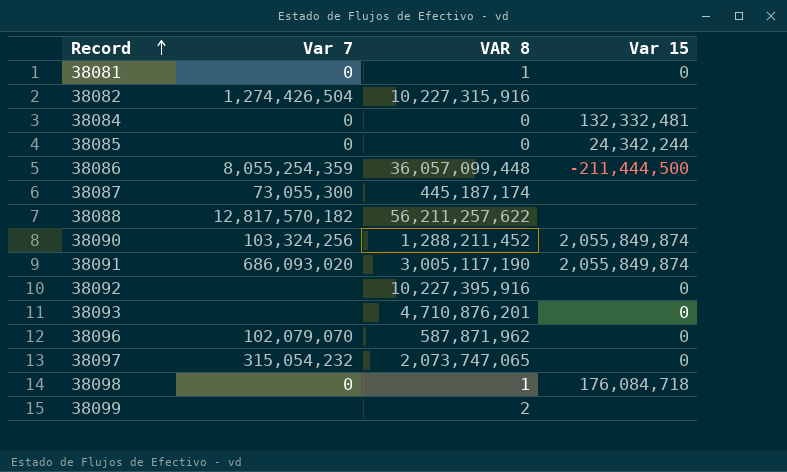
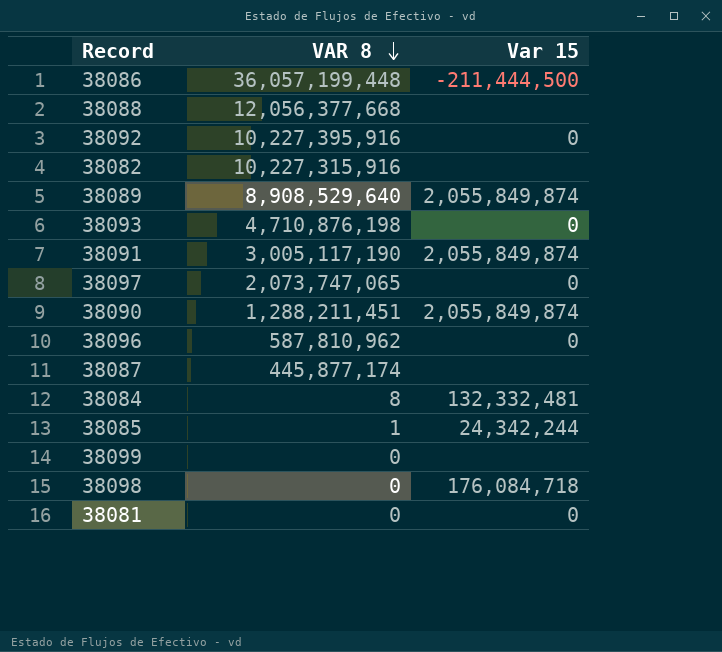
row order: Record ascending -> VAR 8 descending
column Var 7 | position: 2 -> none
38086 | VAR 8: 36,057,099,448 -> 36,057,199,448
38088 | VAR 8: 56,211,257,622 -> 12,056,377,668
row 38089: none -> 8,908,529,640 | 2,055,849,874
38093 | VAR 8: 4,710,876,201 -> 4,710,876,198
38090 | VAR 8: 1,288,211,452 -> 1,288,211,451
38096 | VAR 8: 587,871,962 -> 587,810,962
38087 | VAR 8: 445,187,174 -> 445,877,174
38084 | VAR 8: 0 -> 8
38085 | VAR 8: 0 -> 1
38099 | VAR 8: 2 -> 0
38098 | VAR 8: 1 -> 0
38081 | VAR 8: 1 -> 0

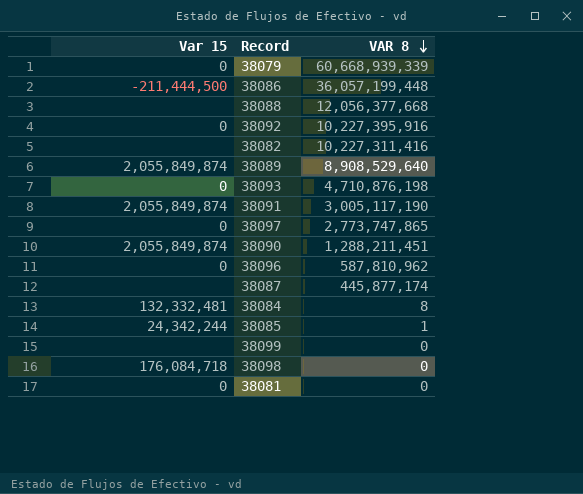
column Var 15 | position: 3 -> 1
row 38079: none -> 0 | 60,668,939,339
38082 | VAR 8: 10,227,315,916 -> 10,227,311,416
38097 | VAR 8: 2,073,747,065 -> 2,773,747,865

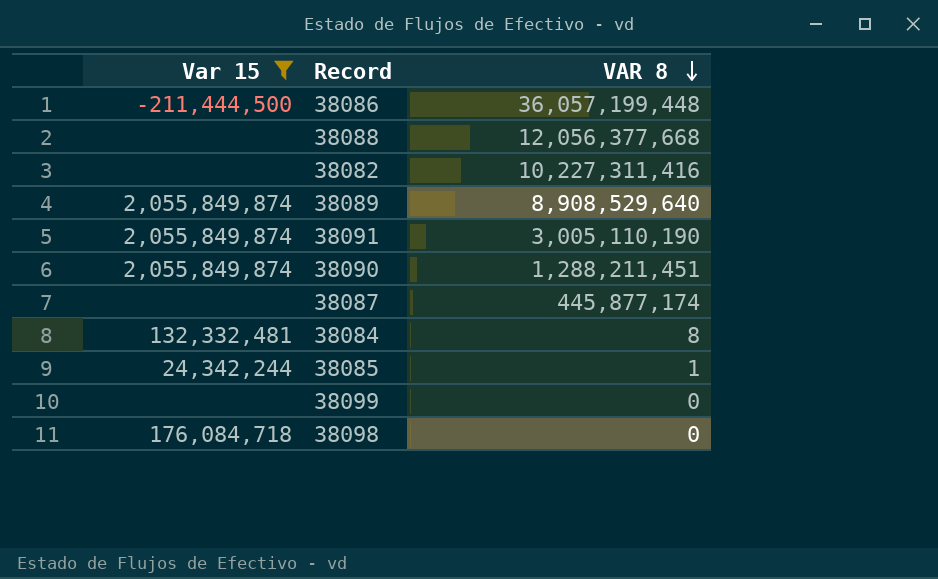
filter: none -> Var 15 != 0
38091 | VAR 8: 3,005,117,190 -> 3,005,110,190

